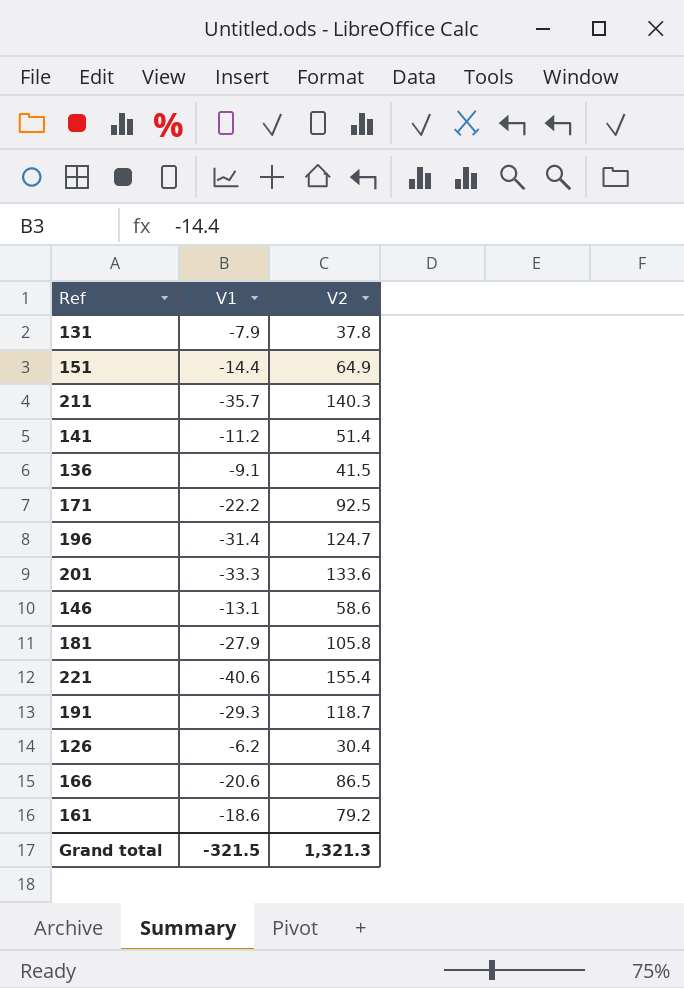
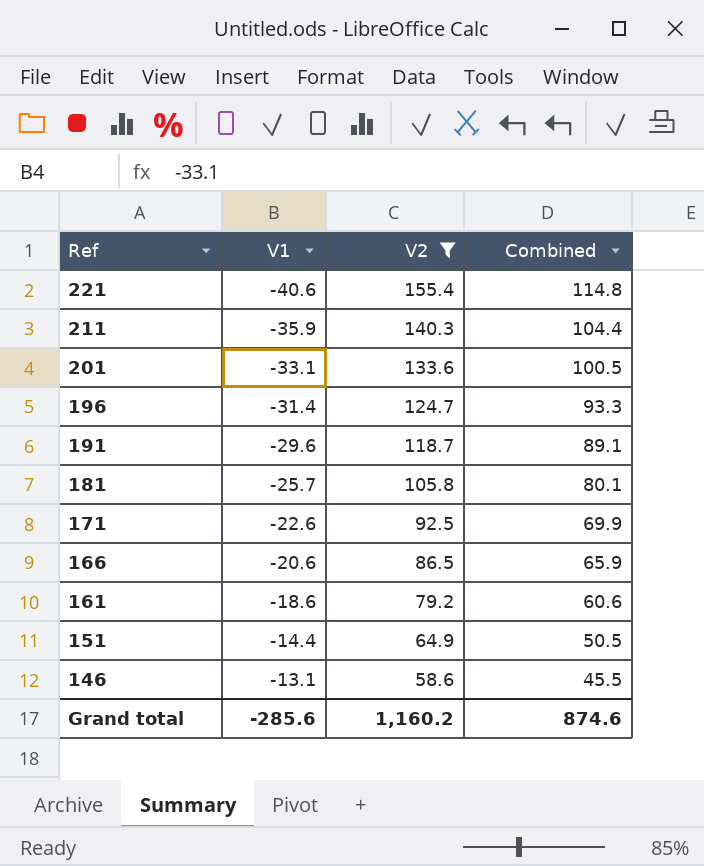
filter: none -> V2 >= 58.6
row order: none -> Ref descending
column Combined | formula: none -> [V1] + [V2]
211 | V1: -35.7 -> -35.9
201 | V1: -33.3 -> -33.1
191 | V1: -29.3 -> -29.6
181 | V1: -27.9 -> -25.7
171 | V1: -22.2 -> -22.6
Grand total | V1: -321.5 -> -285.6
Grand total | V2: 1,321.3 -> 1,160.2

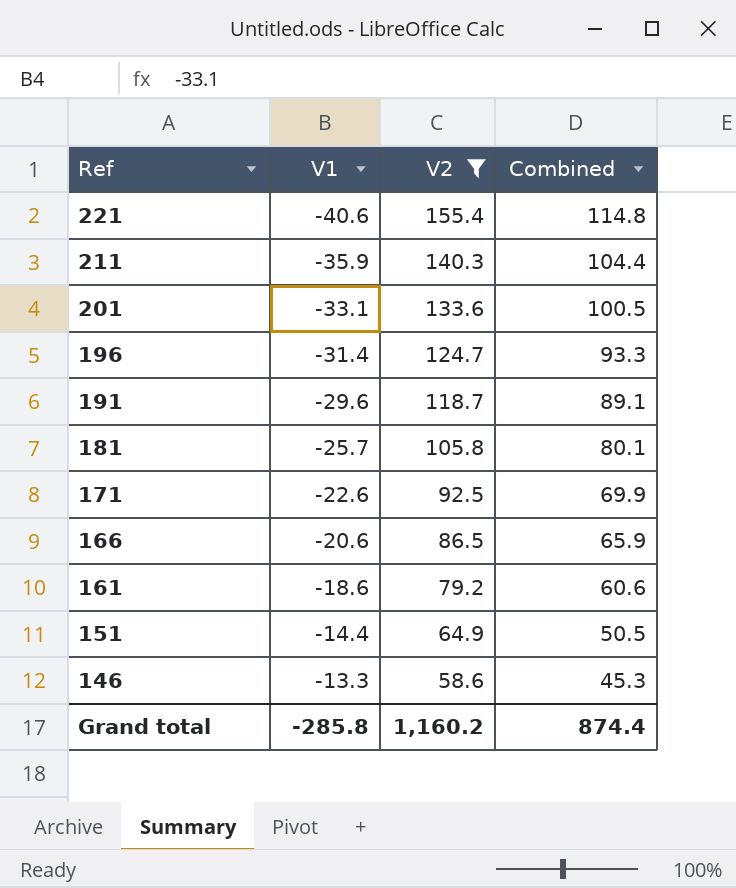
146 | V1: -13.1 -> -13.3
146 | Combined: 45.5 -> 45.3
Grand total | V1: -285.6 -> -285.8
Grand total | Combined: 874.6 -> 874.4

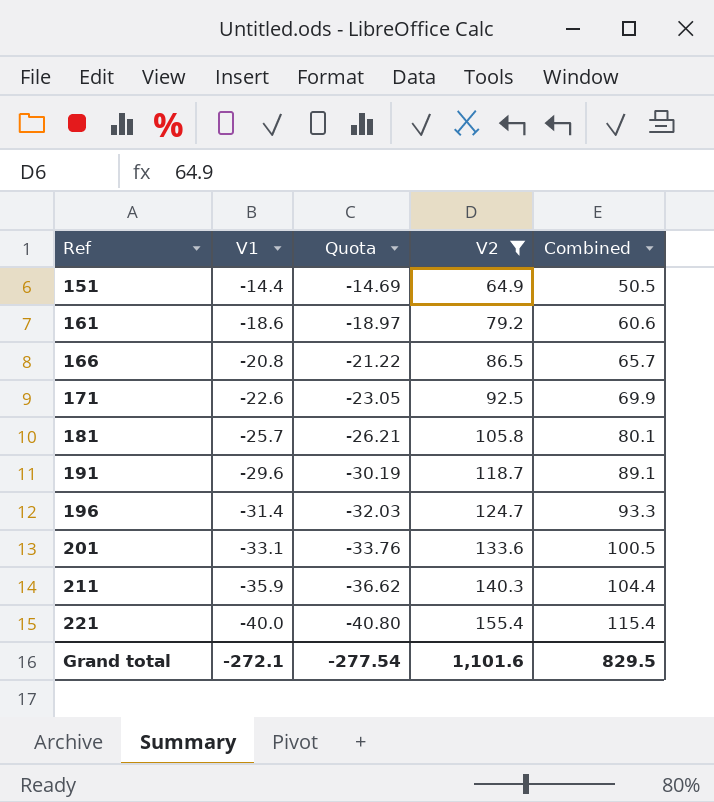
row order: Ref descending -> Ref ascending
column Quota | formula: none -> [V1] * 1.02
row 146: -13.3 | 58.6 | 45.3 -> none
166 | V1: -20.6 -> -20.8
166 | Combined: 65.9 -> 65.7
221 | V1: -40.6 -> -40.0
221 | Combined: 114.8 -> 115.4
Grand total | V1: -285.8 -> -272.1
Grand total | V2: 1,160.2 -> 1,101.6
Grand total | Combined: 874.4 -> 829.5

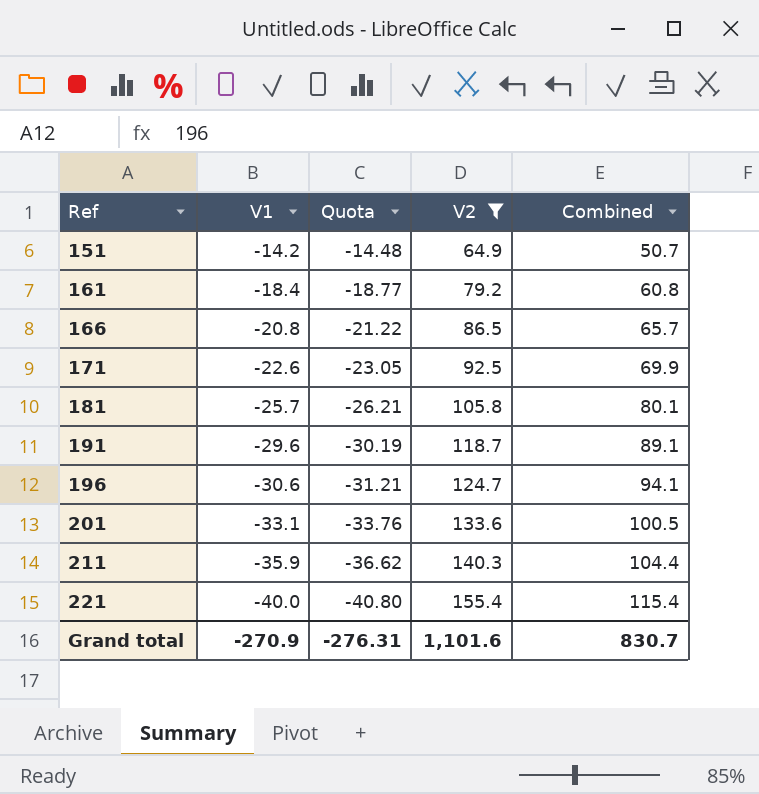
151 | V1: -14.4 -> -14.2
151 | Quota: -14.69 -> -14.48
151 | Combined: 50.5 -> 50.7
161 | V1: -18.6 -> -18.4
161 | Quota: -18.97 -> -18.77
161 | Combined: 60.6 -> 60.8
196 | V1: -31.4 -> -30.6
196 | Quota: -32.03 -> -31.21
196 | Combined: 93.3 -> 94.1
Grand total | V1: -272.1 -> -270.9
Grand total | Quota: -277.54 -> -276.31
Grand total | Combined: 829.5 -> 830.7

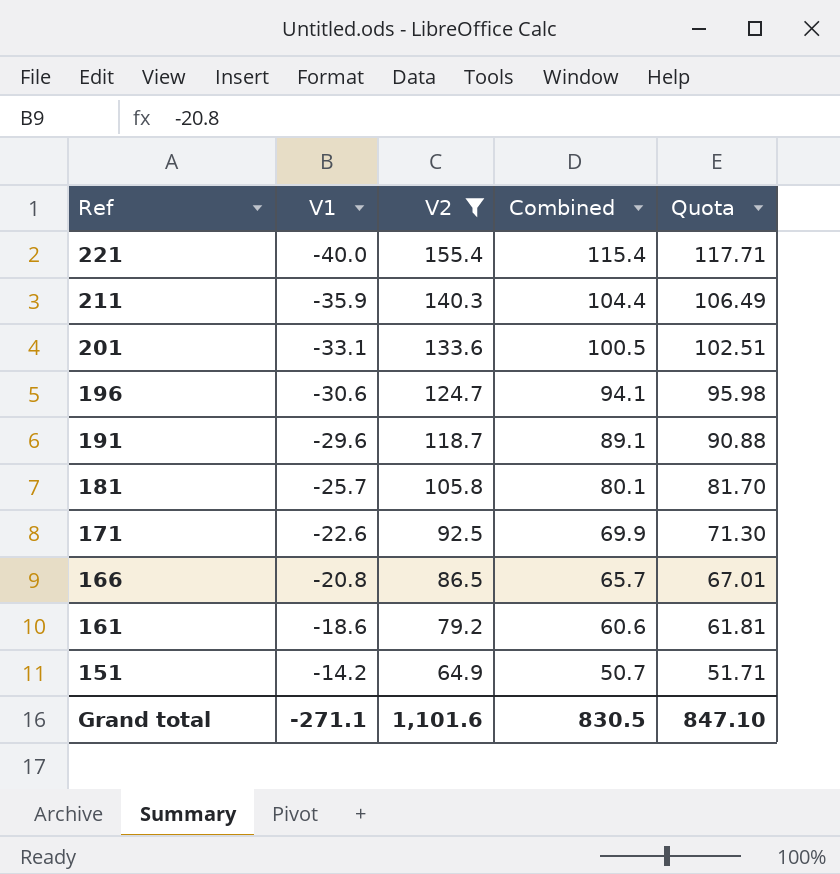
row order: Ref ascending -> Ref descending
column Quota | formula: [V1] * 1.02 -> [Combined] * 1.02
column Quota | position: 3 -> 5
161 | V1: -18.4 -> -18.6
161 | Combined: 60.8 -> 60.6
Grand total | V1: -270.9 -> -271.1
Grand total | Combined: 830.7 -> 830.5
Grand total | Quota: -276.31 -> 847.10

